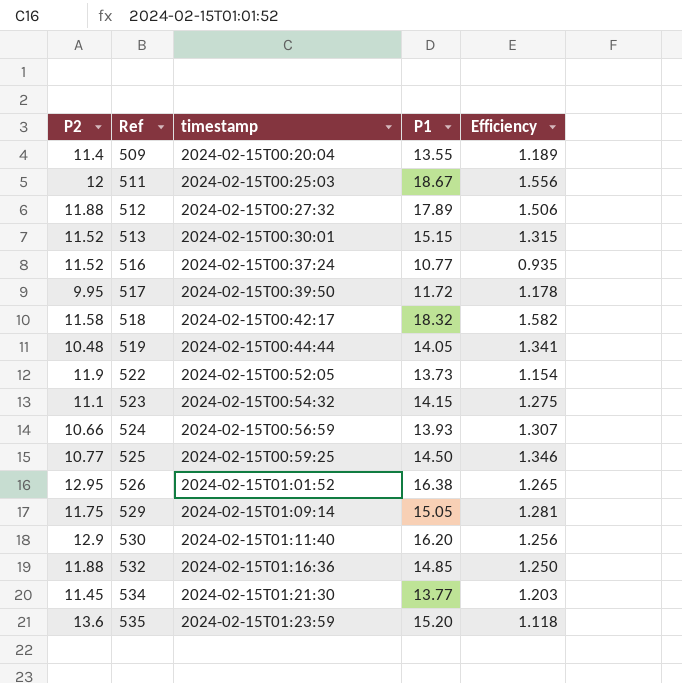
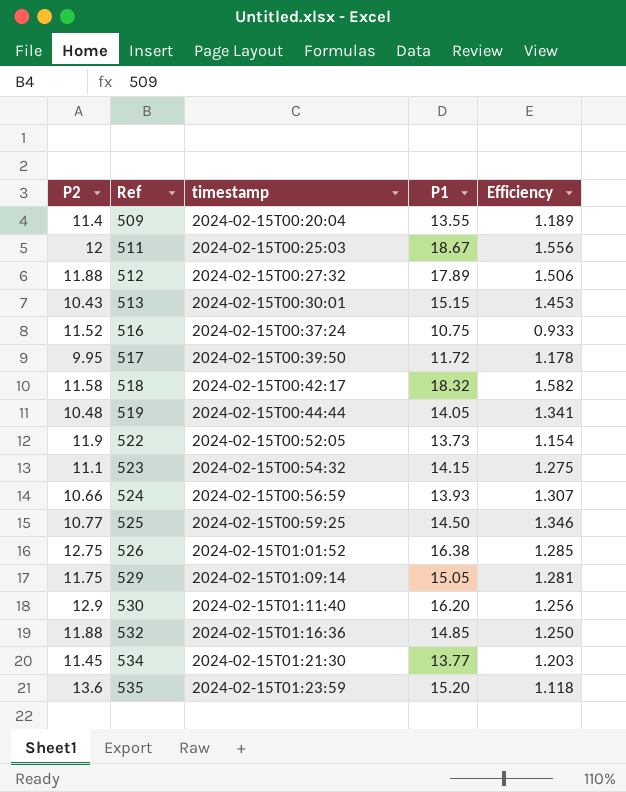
513 | P2: 11.52 -> 10.43
513 | Efficiency: 1.315 -> 1.453
516 | P1: 10.77 -> 10.75
516 | Efficiency: 0.935 -> 0.933
526 | P2: 12.95 -> 12.75
526 | Efficiency: 1.265 -> 1.285

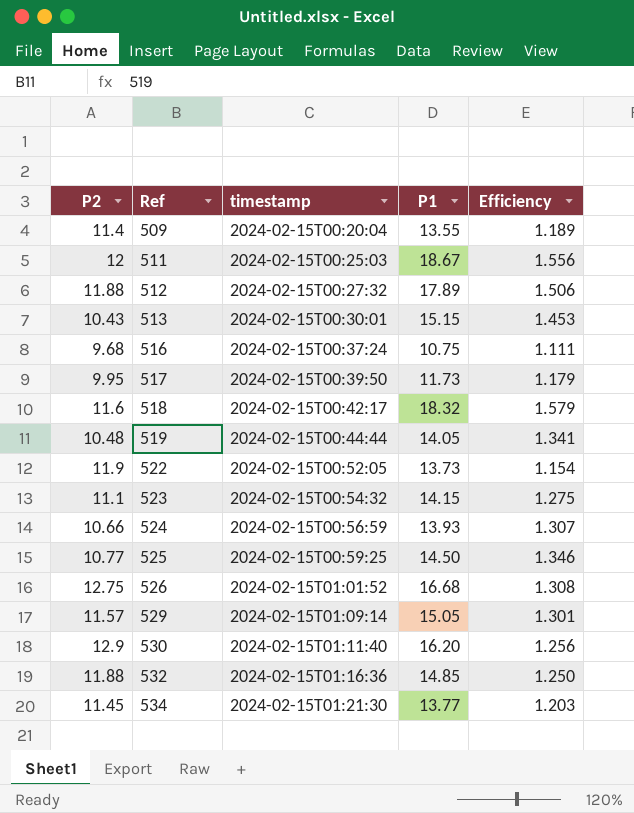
row 535: 13.6 | 2024-02-15T01:23:59 | 15.20 | 1.118 -> none
516 | P2: 11.52 -> 9.68
516 | Efficiency: 0.933 -> 1.111
517 | P1: 11.72 -> 11.73
517 | Efficiency: 1.178 -> 1.179
518 | P2: 11.58 -> 11.6
518 | Efficiency: 1.582 -> 1.579
526 | P1: 16.38 -> 16.68
526 | Efficiency: 1.285 -> 1.308
529 | P2: 11.75 -> 11.57
529 | Efficiency: 1.281 -> 1.301

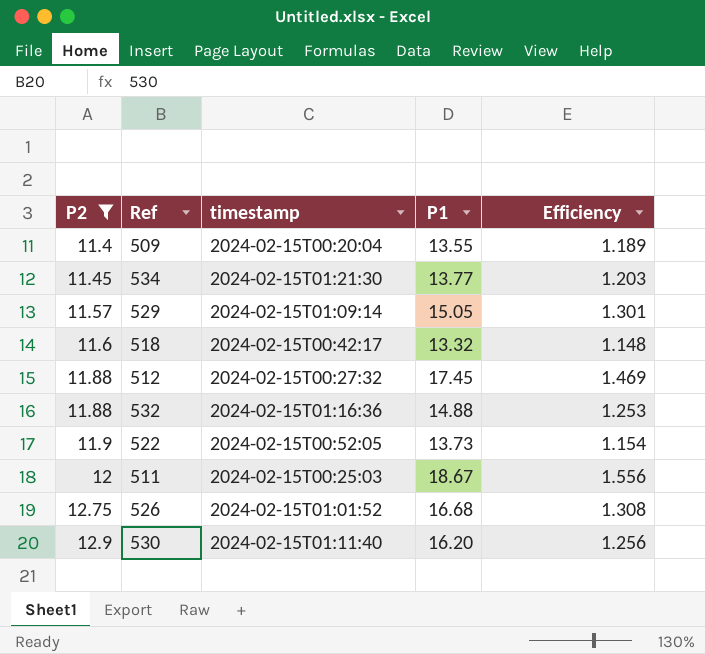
filter: none -> P2 >= 11.4
row order: Ref ascending -> P2 ascending
518 | P1: 18.32 -> 13.32
518 | Efficiency: 1.579 -> 1.148
512 | P1: 17.89 -> 17.45
512 | Efficiency: 1.506 -> 1.469
532 | P1: 14.85 -> 14.88
532 | Efficiency: 1.250 -> 1.253

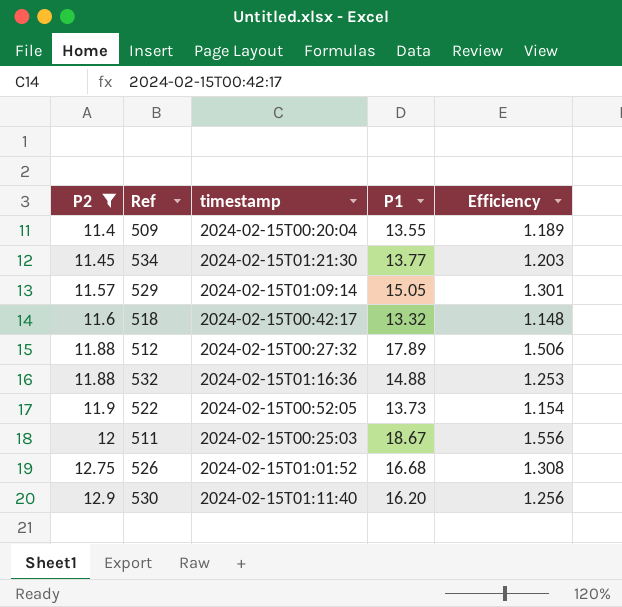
512 | P1: 17.45 -> 17.89
512 | Efficiency: 1.469 -> 1.506

